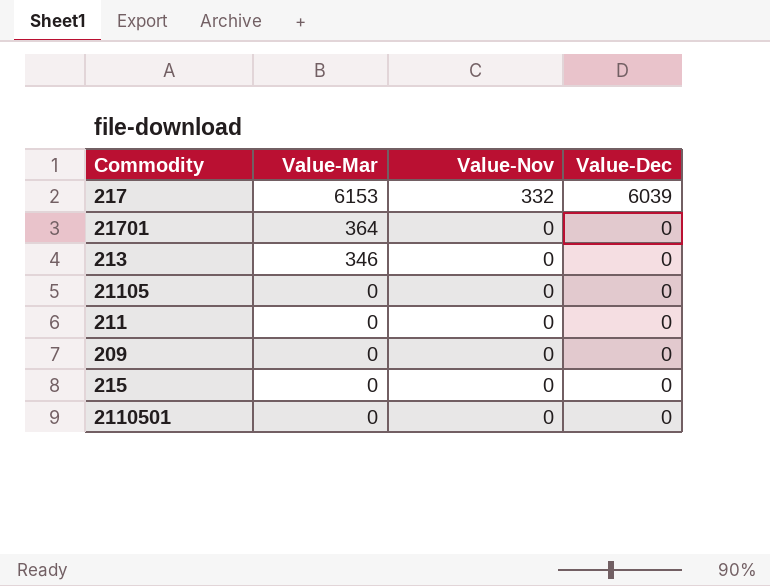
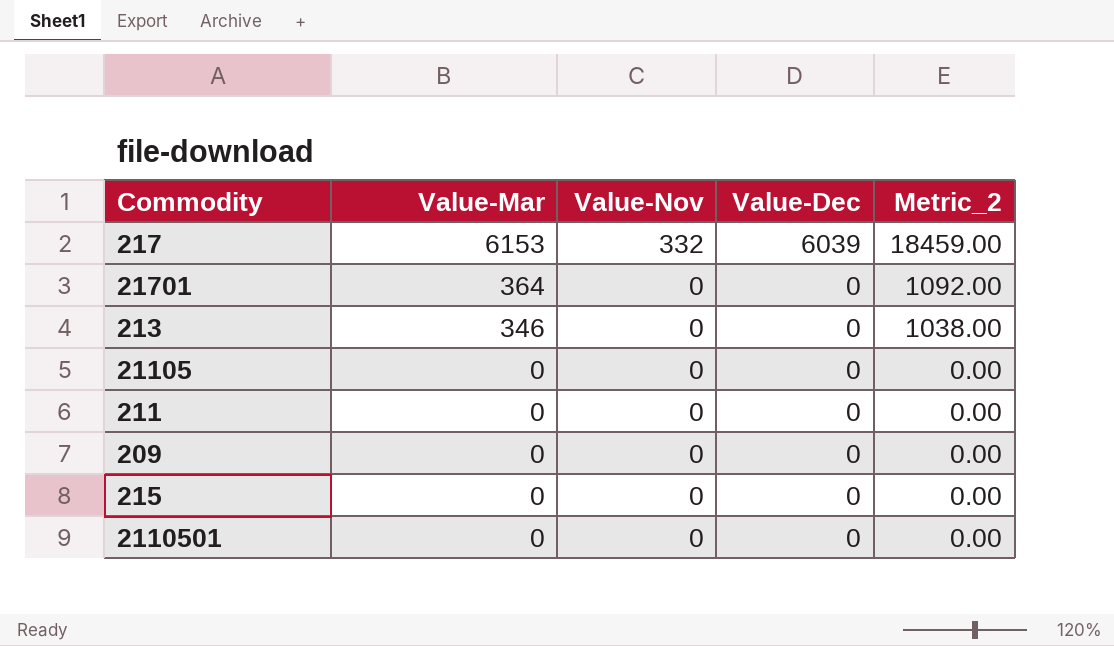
column Metric_2 | formula: none -> [Value-Mar] * 3

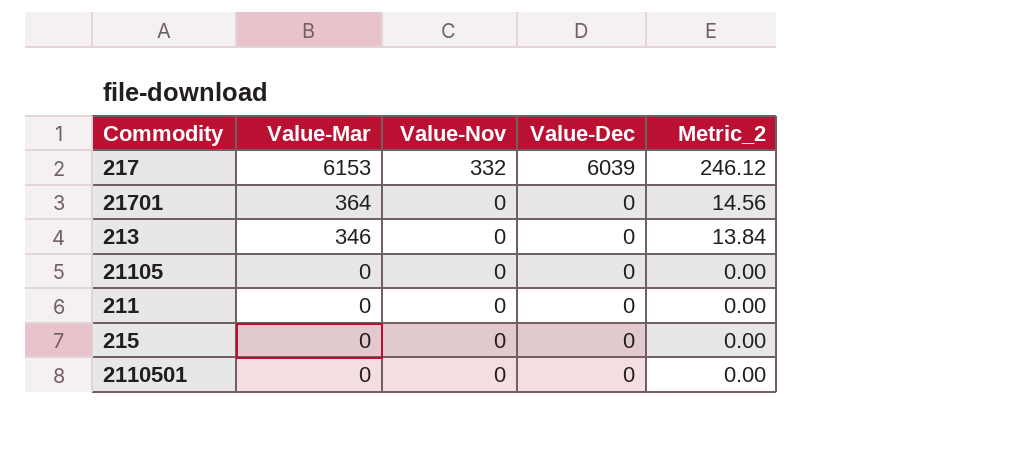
column Metric_2 | formula: [Value-Mar] * 3 -> [Value-Mar] * 0.04
row 209: 0 | 0 | 0 | 0.00 -> none

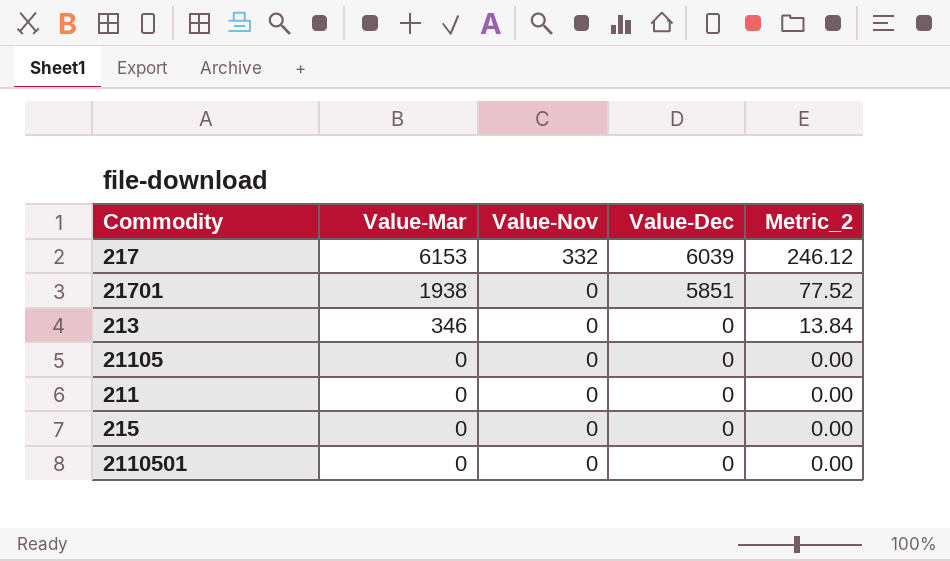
21701 | Value-Mar: 364 -> 1938
21701 | Value-Dec: 0 -> 5851
21701 | Metric_2: 14.56 -> 77.52

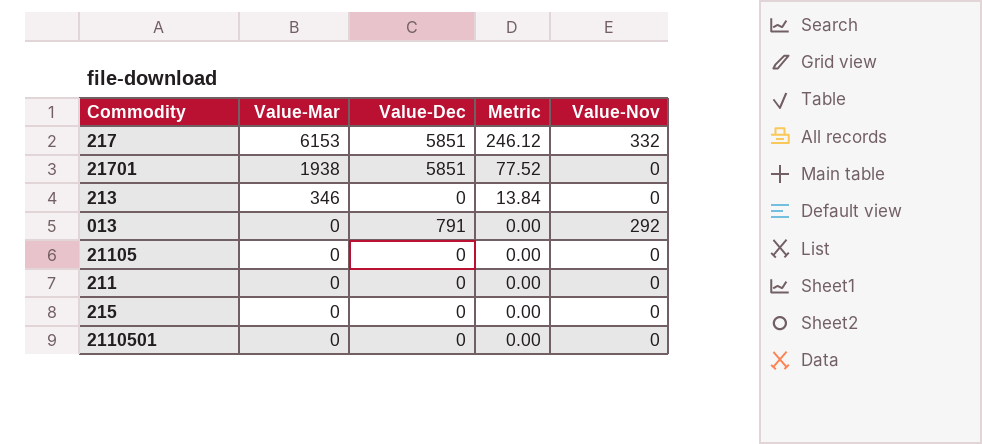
column name: Metric_2 -> Metric
column Value-Nov | position: 3 -> 5
217 | Value-Dec: 6039 -> 5851
row 013: none -> 0 | 791 | 0.00 | 292

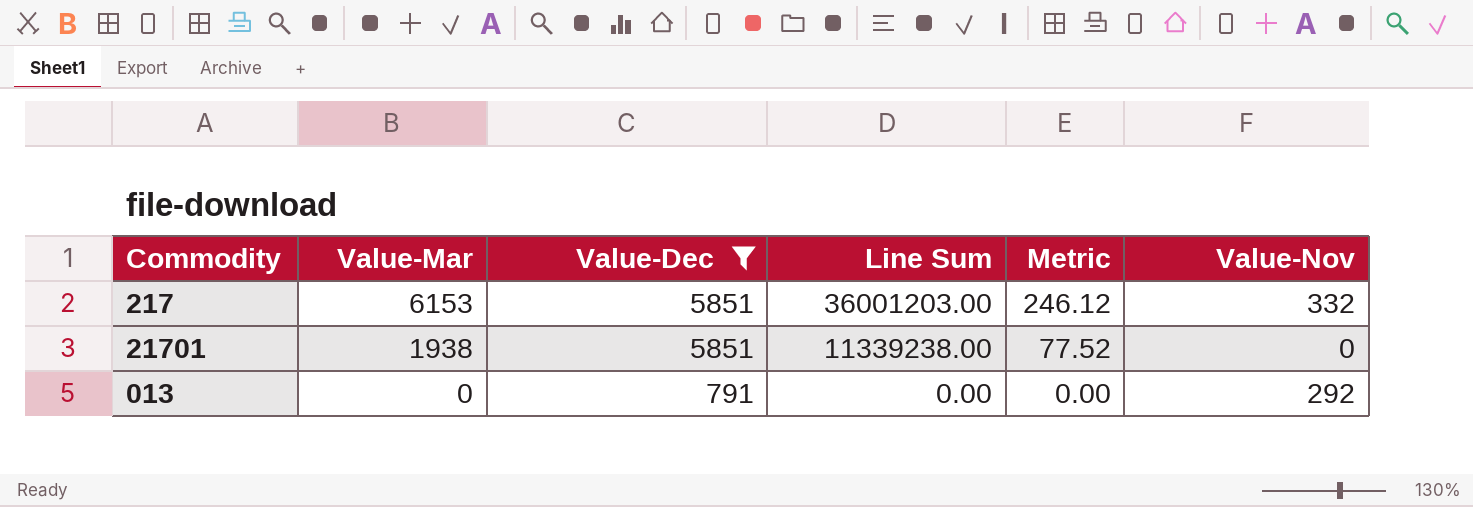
filter: none -> Value-Dec != 0
column Line Sum | formula: none -> [Value-Mar] * [Value-Dec]

